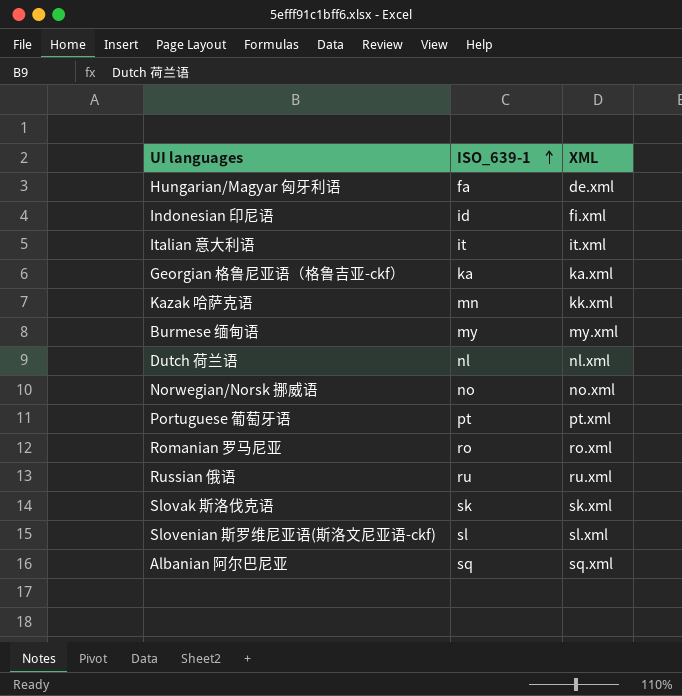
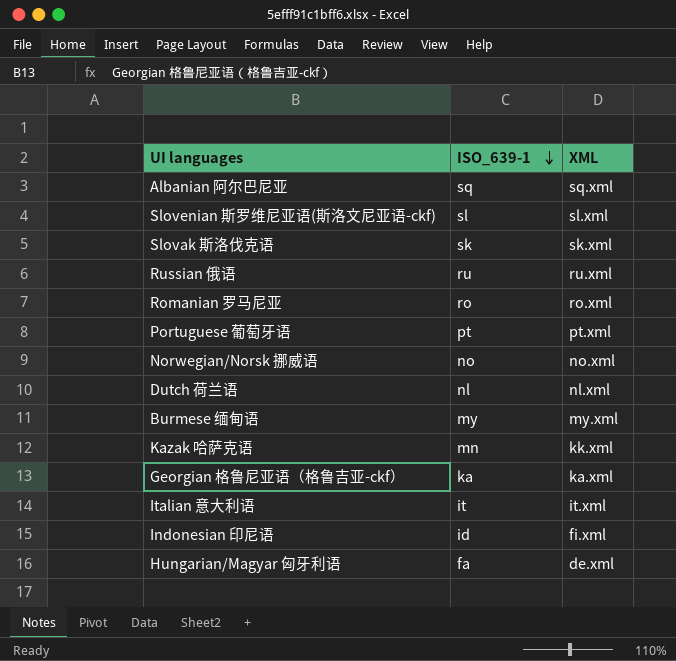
row order: ISO_639-1 ascending -> ISO_639-1 descending

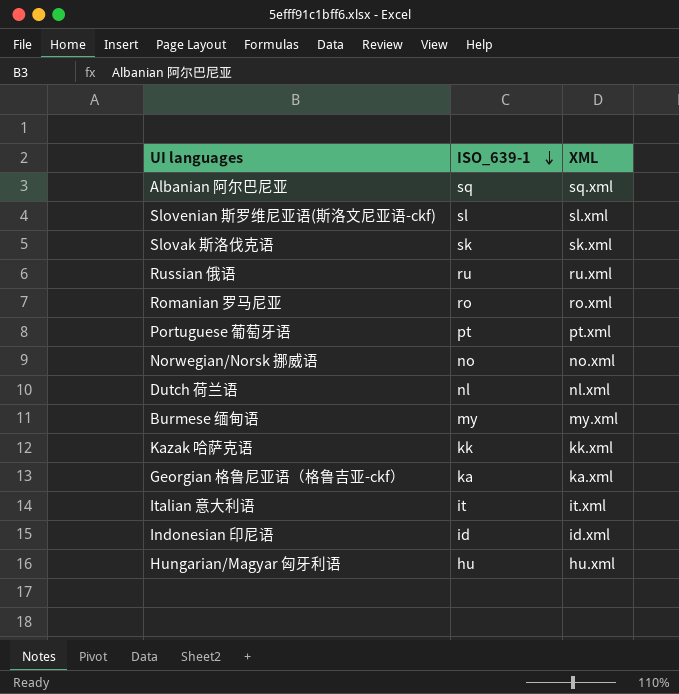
Kazak 哈萨克语 | ISO_639-1: mn -> kk
Indonesian 印尼语 | XML: fi.xml -> id.xml
Hungarian/Magyar 匈牙利语 | ISO_639-1: fa -> hu
Hungarian/Magyar 匈牙利语 | XML: de.xml -> hu.xml

